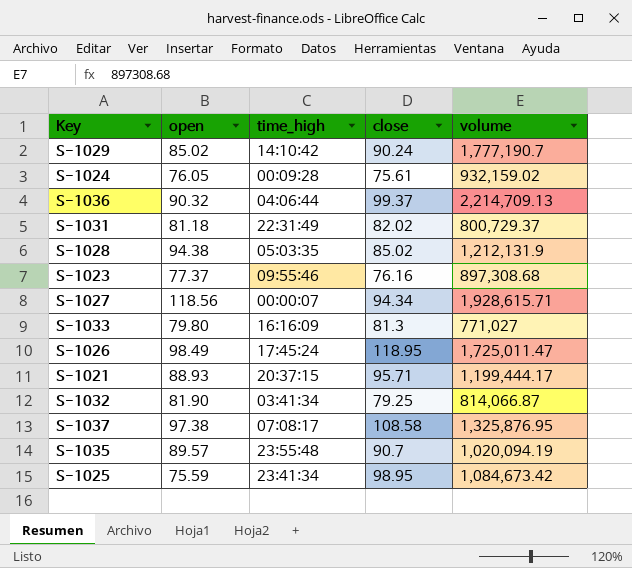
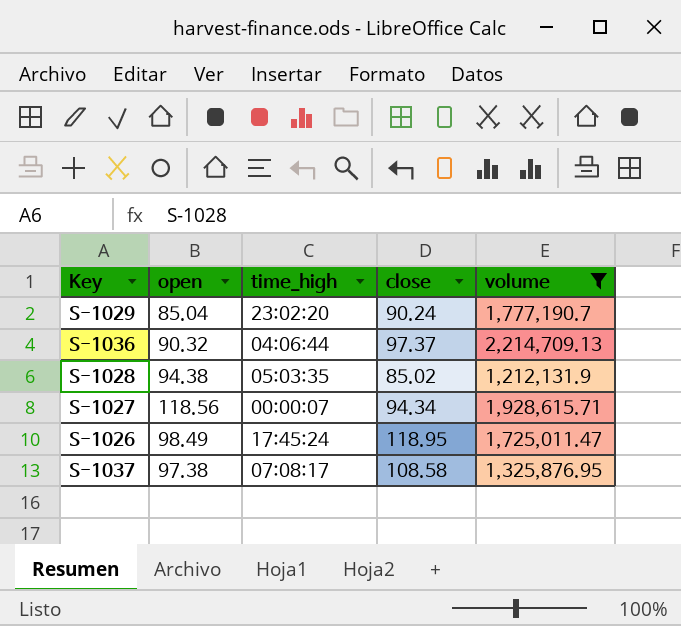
filter: none -> volume >= 1,212,131.9
S-1029 | open: 85.02 -> 85.04
S-1029 | time_high: 14:10:42 -> 23:02:20
S-1036 | close: 99.37 -> 97.37

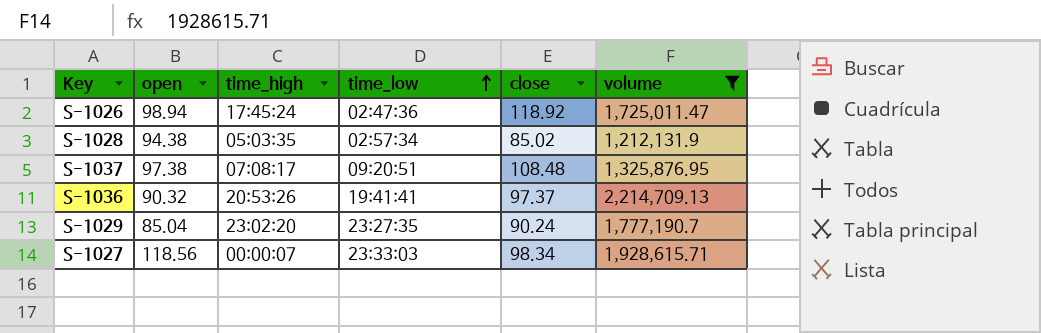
row order: none -> time_low ascending
column time_low | position: none -> 4
S-1026 | open: 98.49 -> 98.94
S-1026 | close: 118.95 -> 118.92
S-1037 | close: 108.58 -> 108.48
S-1036 | time_high: 04:06:44 -> 20:53:26
S-1027 | close: 94.34 -> 98.34

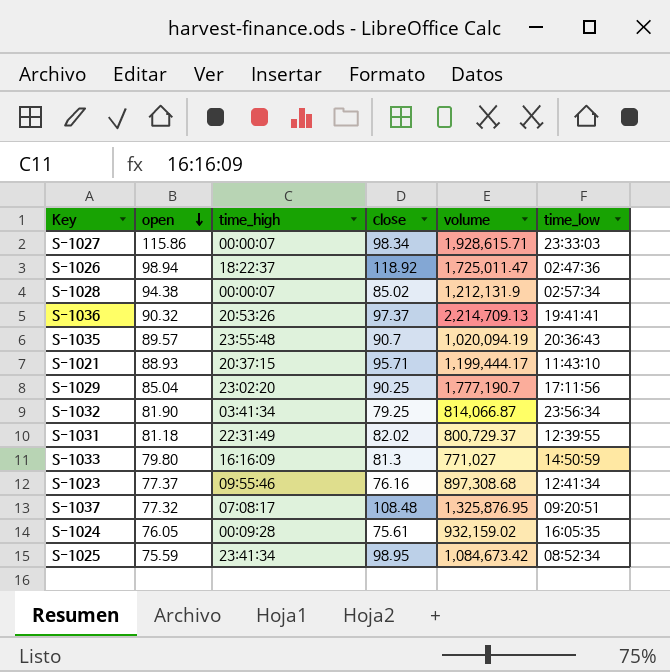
filter: volume >= 1,212,131.9 -> none
row order: time_low ascending -> open descending
column time_low | position: 4 -> 6
S-1027 | open: 118.56 -> 115.86
S-1026 | time_high: 17:45:24 -> 18:22:37
S-1028 | time_high: 05:03:35 -> 00:00:07
S-1029 | close: 90.24 -> 90.25
S-1029 | time_low: 23:27:35 -> 17:11:56
S-1037 | open: 97.38 -> 77.32

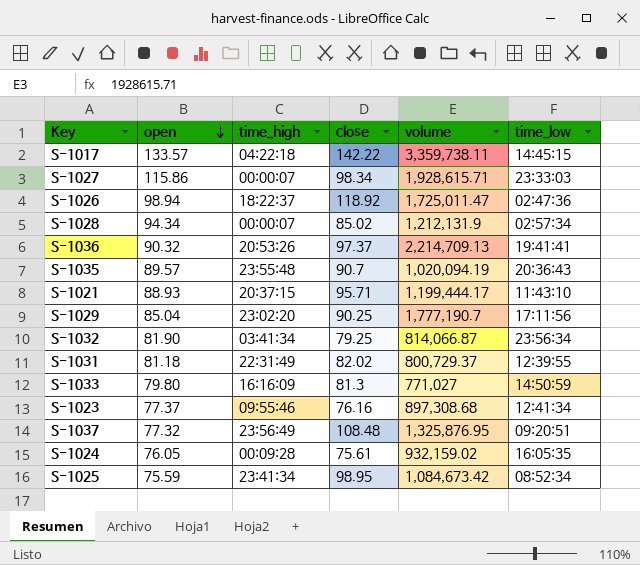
row S-1017: none -> 133.57 | 04:22:18 | 142.22 | 3,359,738.11 | 14:45:15
S-1028 | open: 94.38 -> 94.34
S-1037 | time_high: 07:08:17 -> 23:56:49

